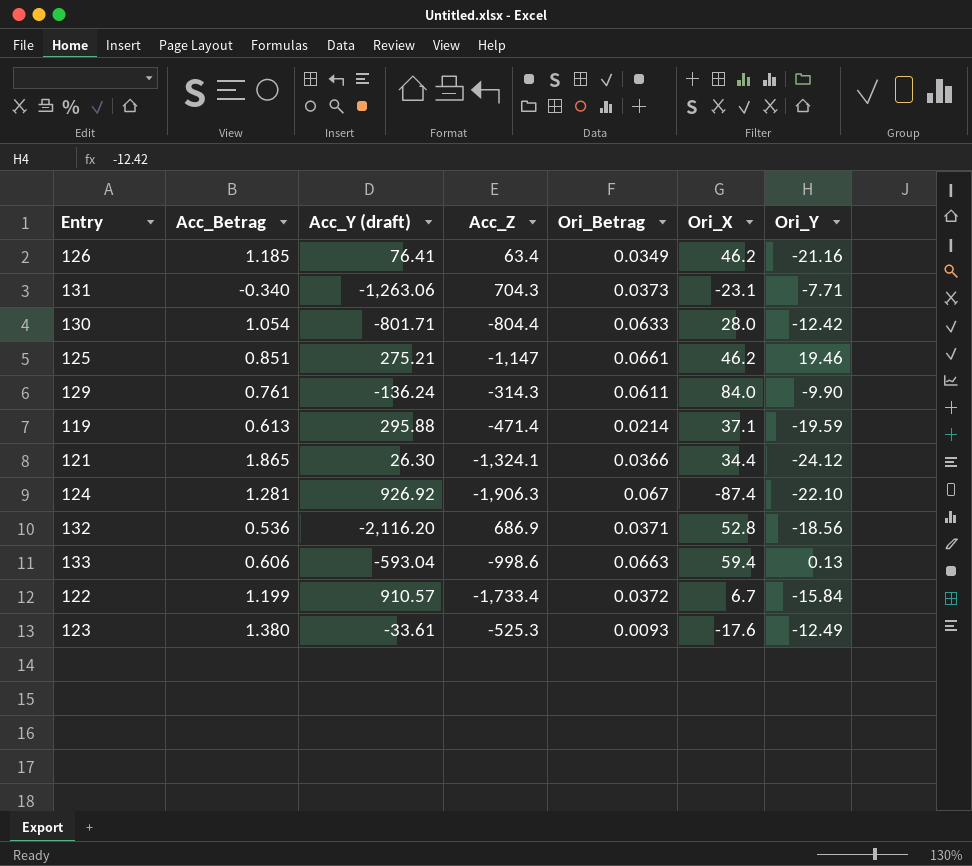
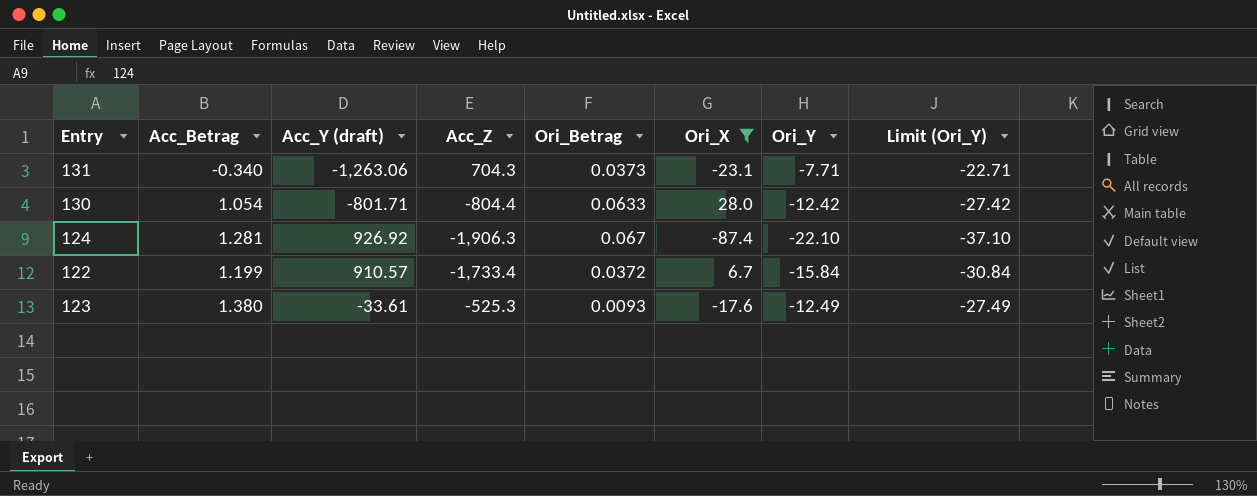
filter: none -> Ori_X <= 28.0
column Limit (Ori_Y) | formula: none -> [Ori_Y] - 15

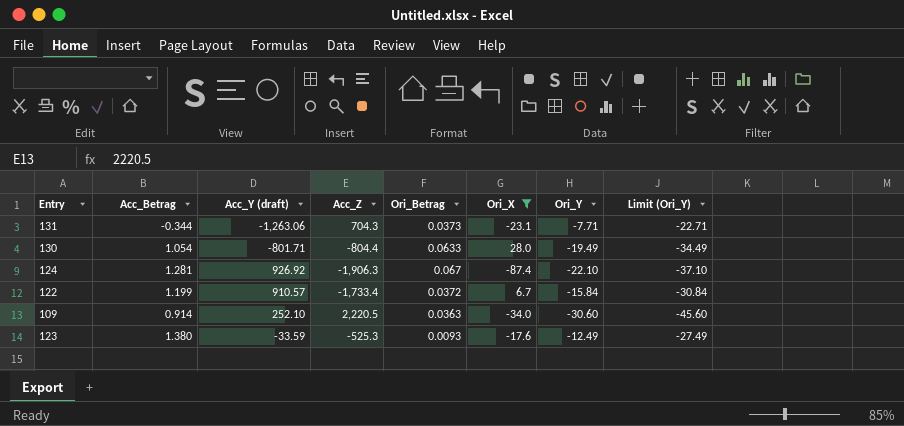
131 | Acc_Betrag: -0.340 -> -0.344
130 | Ori_Y: -12.42 -> -19.49
130 | Limit (Ori_Y): -27.42 -> -34.49
row 109: none -> 0.914 | 252.10 | 2,220.5 | 0.0363 | -34.0 | -30.60 | -45.60
123 | Acc_Y (draft): -33.61 -> -33.59

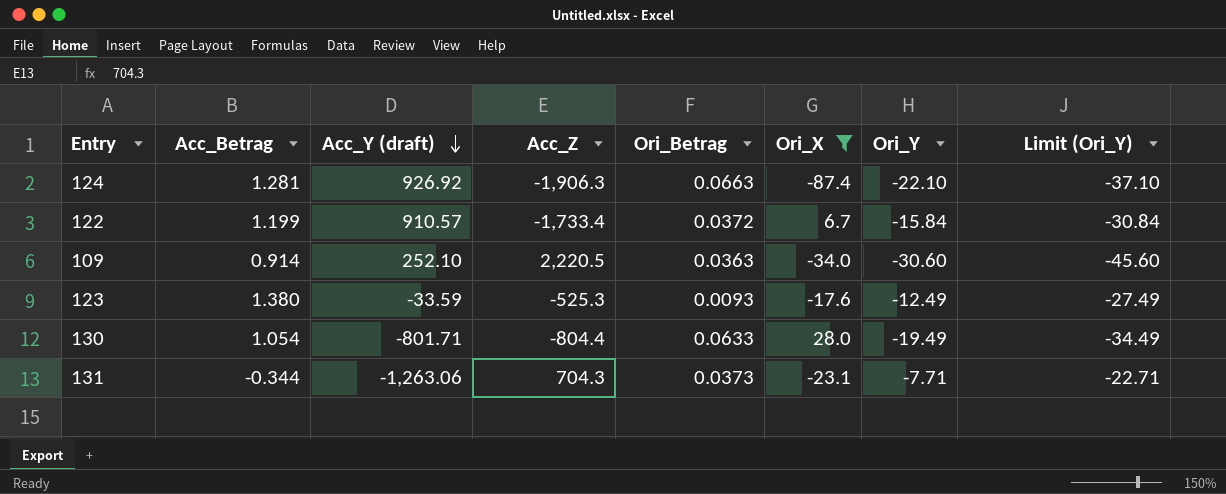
row order: none -> Acc_Y (draft) descending
124 | Ori_Betrag: 0.067 -> 0.0663

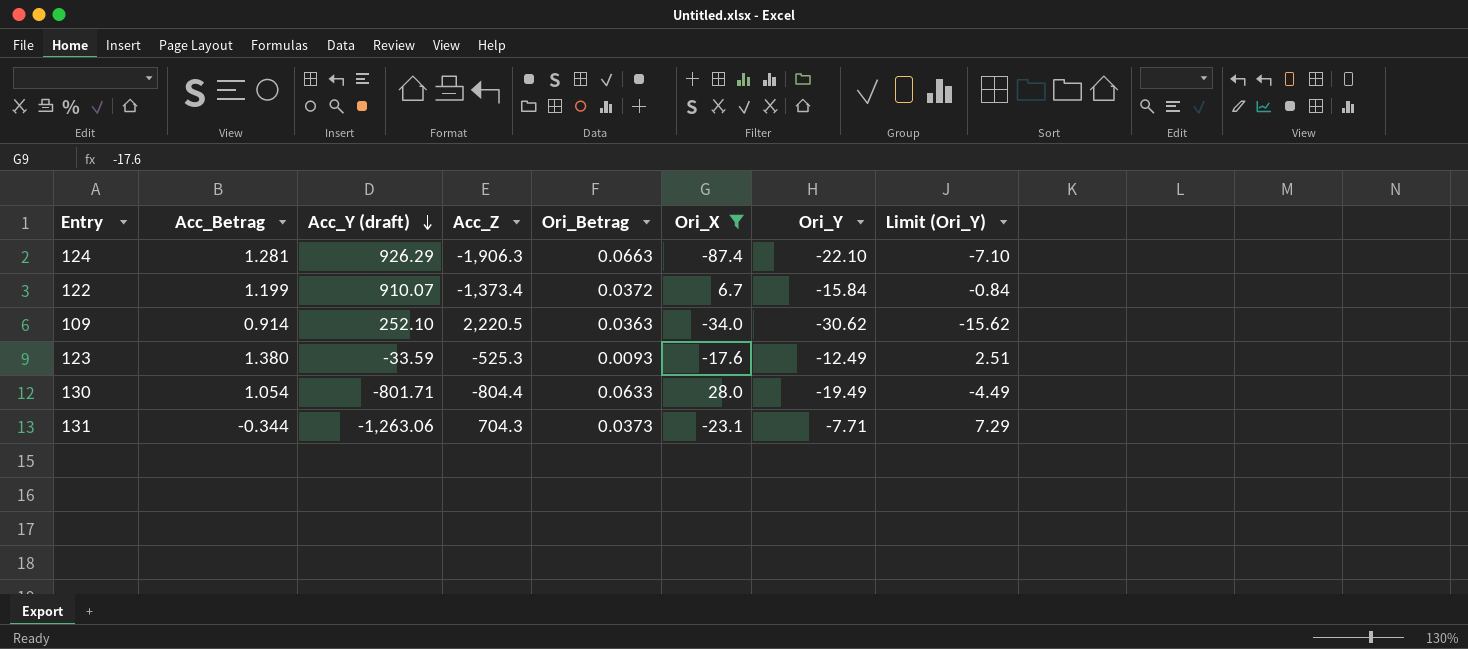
column Limit (Ori_Y) | formula: [Ori_Y] - 15 -> [Ori_Y] + 15
124 | Acc_Y (draft): 926.92 -> 926.29
122 | Acc_Y (draft): 910.57 -> 910.07
122 | Acc_Z: -1,733.4 -> -1,373.4
109 | Ori_Y: -30.60 -> -30.62

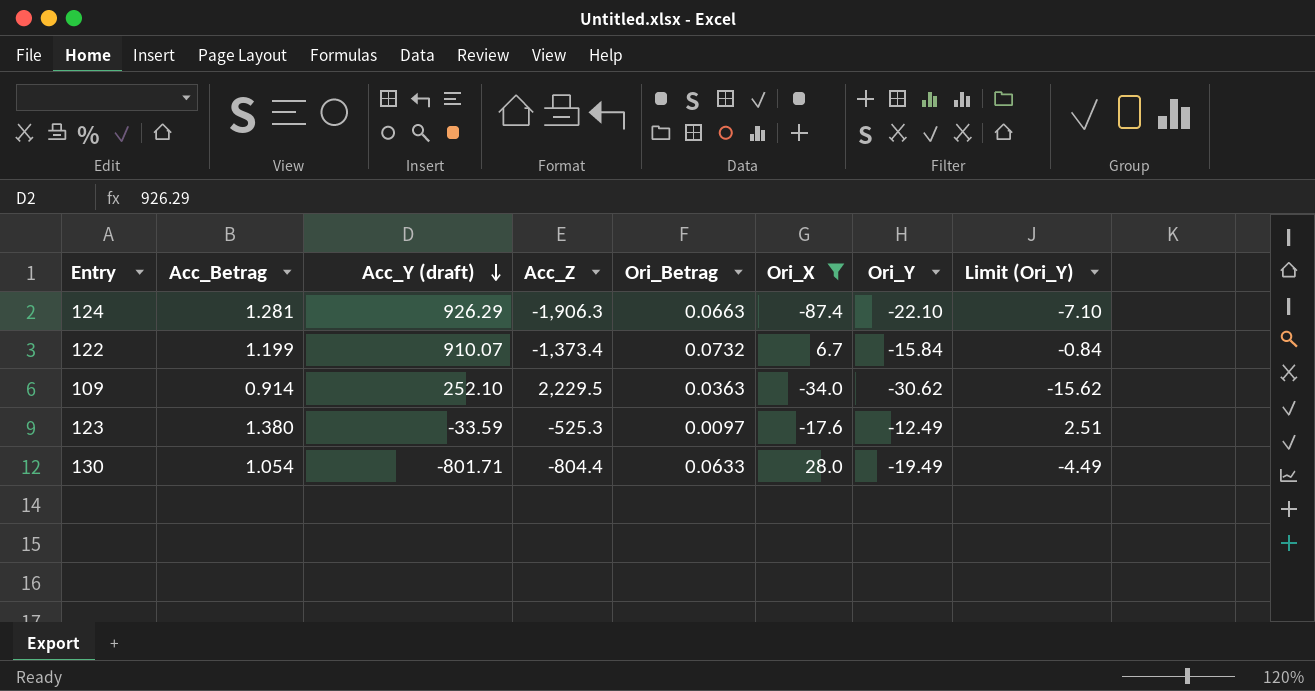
row 131: -0.344 | -1,263.06 | 704.3 | 0.0373 | -23.1 | -7.71 | 7.29 -> none
122 | Ori_Betrag: 0.0372 -> 0.0732
109 | Acc_Z: 2,220.5 -> 2,229.5
123 | Ori_Betrag: 0.0093 -> 0.0097

